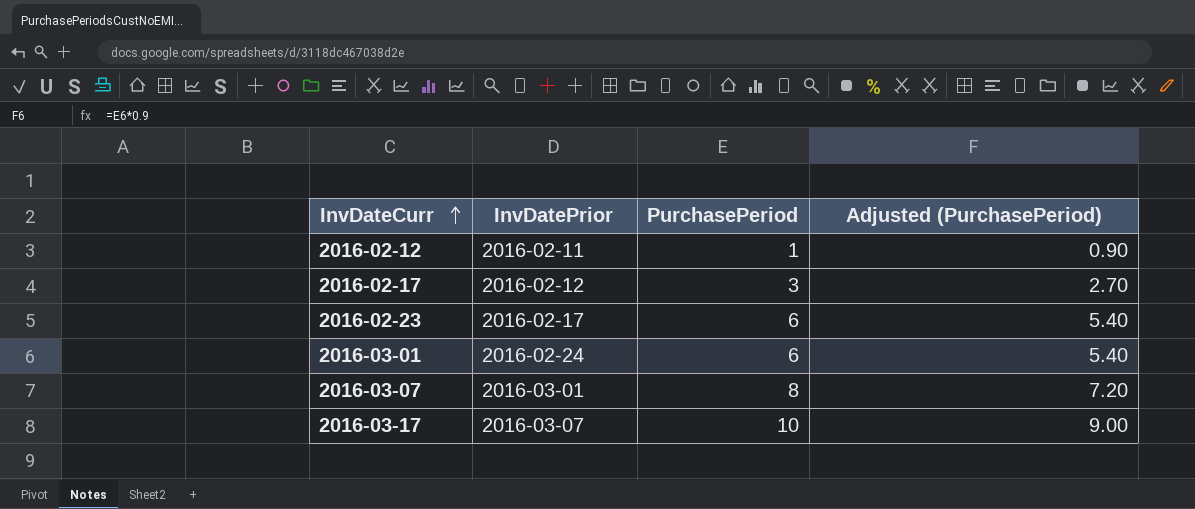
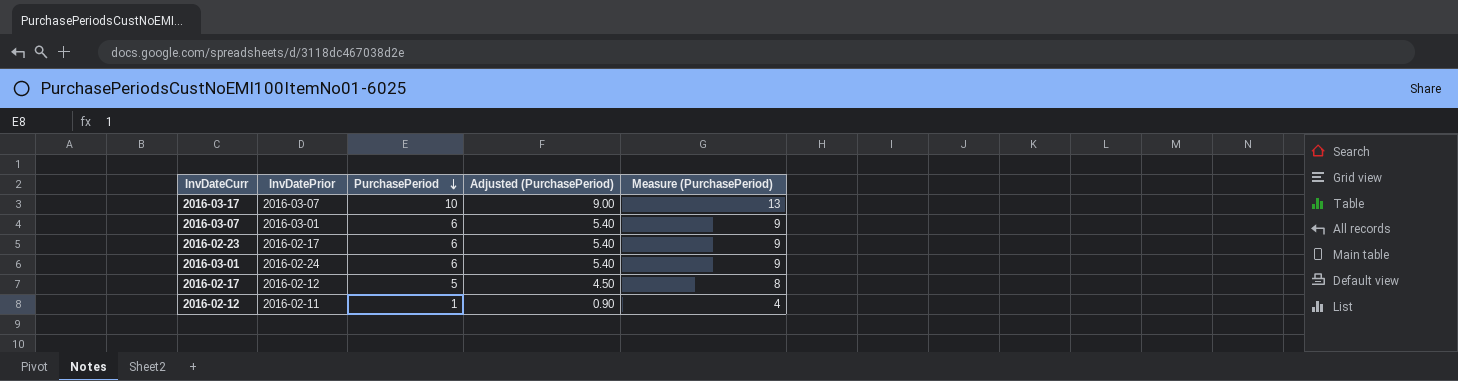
row order: InvDateCurr ascending -> PurchasePeriod descending
column Measure (PurchasePeriod) | formula: none -> [PurchasePeriod] + 3
2016-03-07 | PurchasePeriod: 8 -> 6
2016-03-07 | Adjusted (PurchasePeriod): 7.20 -> 5.40
2016-02-17 | PurchasePeriod: 3 -> 5
2016-02-17 | Adjusted (PurchasePeriod): 2.70 -> 4.50

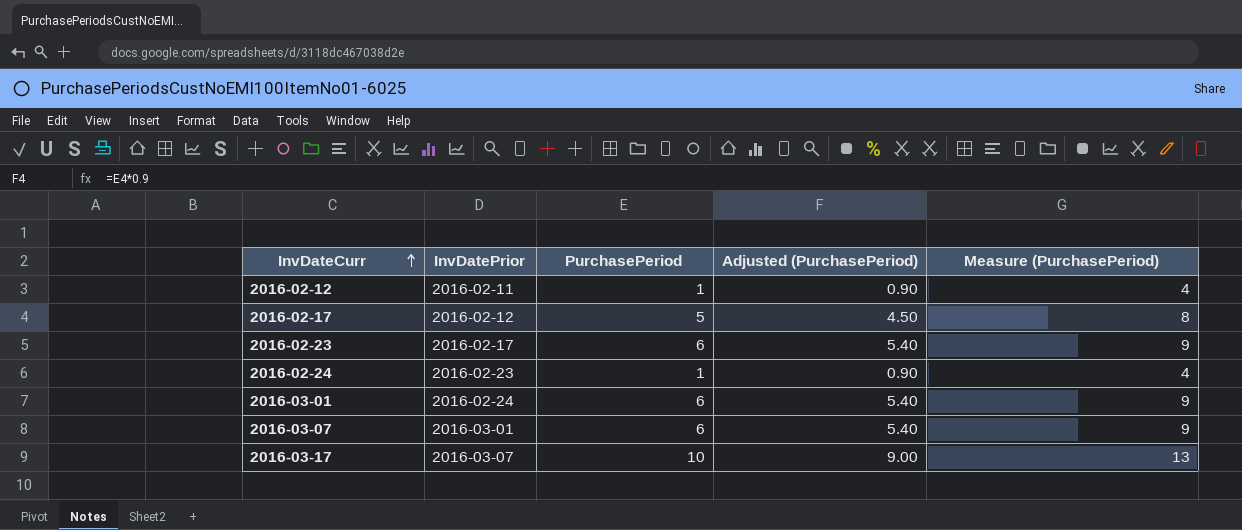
row order: PurchasePeriod descending -> InvDateCurr ascending
row 2016-02-24: none -> 2016-02-23 | 1 | 0.90 | 4

